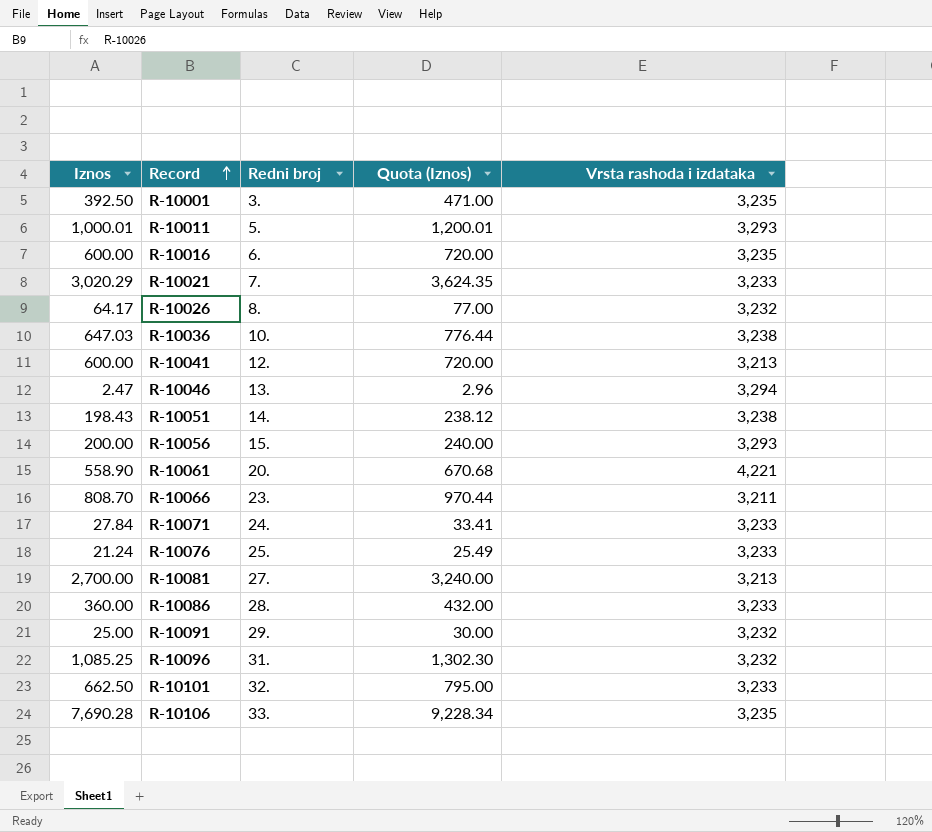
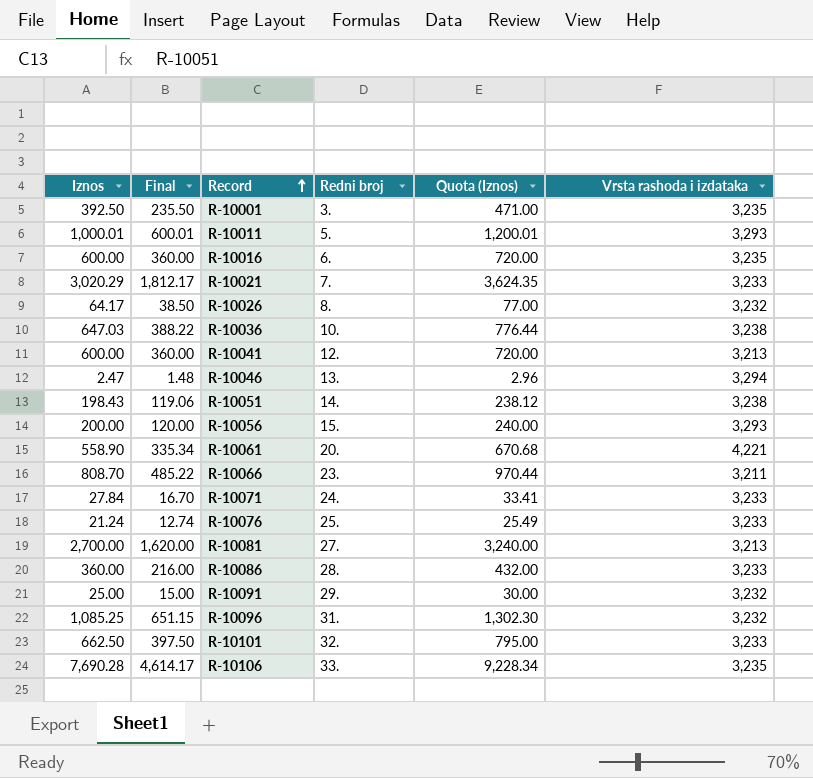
column Final | formula: none -> [Iznos] * 0.6

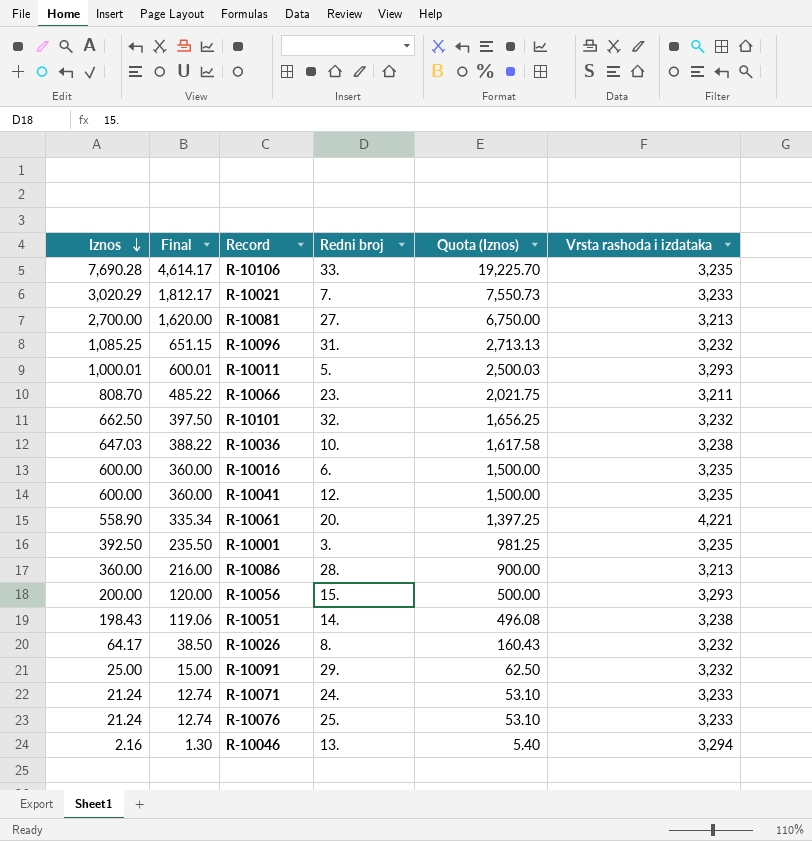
row order: Record ascending -> Iznos descending
column Quota (Iznos) | formula: [Iznos] * 1.2 -> [Iznos] * 2.5
R-10101 | Vrsta rashoda i izdataka: 3,233 -> 3,232
R-10041 | Vrsta rashoda i izdataka: 3,213 -> 3,235
R-10086 | Vrsta rashoda i izdataka: 3,233 -> 3,213
R-10071 | Iznos: 27.84 -> 21.24
R-10071 | Final: 16.70 -> 12.74
R-10046 | Iznos: 2.47 -> 2.16
R-10046 | Final: 1.48 -> 1.30

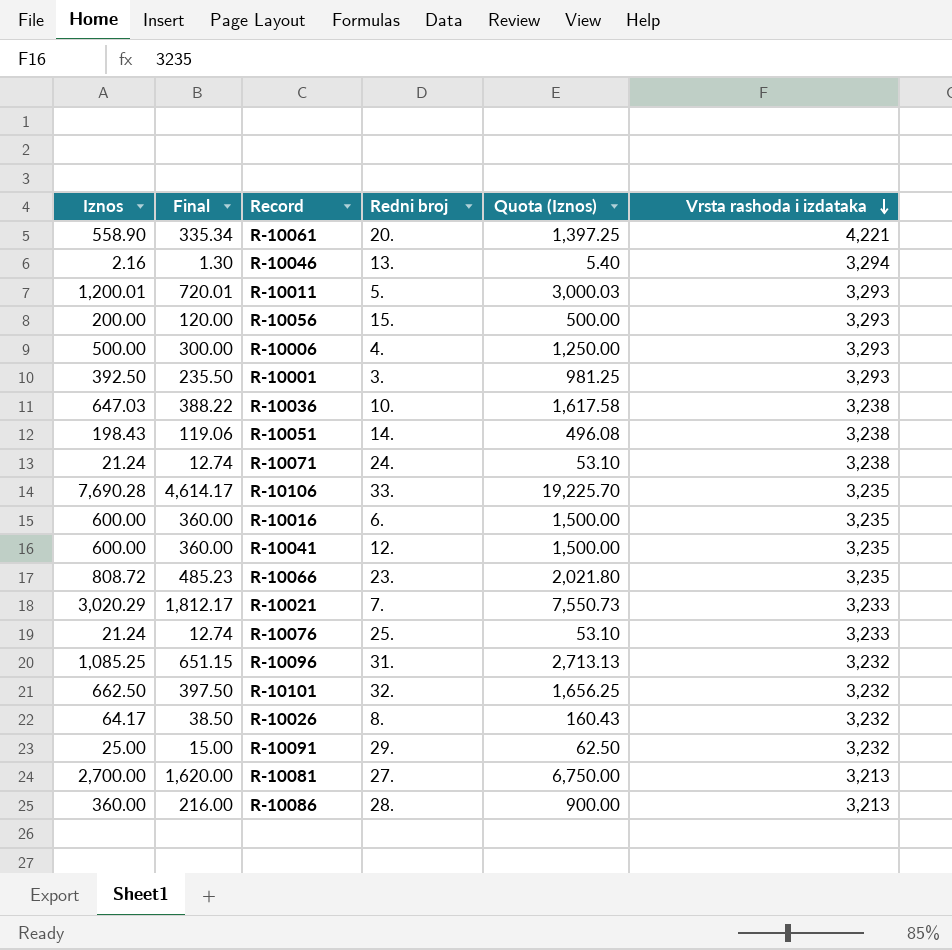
row order: Iznos descending -> Vrsta rashoda i izdataka descending
R-10011 | Iznos: 1,000.01 -> 1,200.01
R-10011 | Final: 600.01 -> 720.01
R-10011 | Quota (Iznos): 2,500.03 -> 3,000.03
row R-10006: none -> 500.00 | 300.00 | 4. | 1,250.00 | 3,293
R-10001 | Vrsta rashoda i izdataka: 3,235 -> 3,293
R-10071 | Vrsta rashoda i izdataka: 3,233 -> 3,238
R-10066 | Iznos: 808.70 -> 808.72
R-10066 | Final: 485.22 -> 485.23
R-10066 | Quota (Iznos): 2,021.75 -> 2,021.80
R-10066 | Vrsta rashoda i izdataka: 3,211 -> 3,235

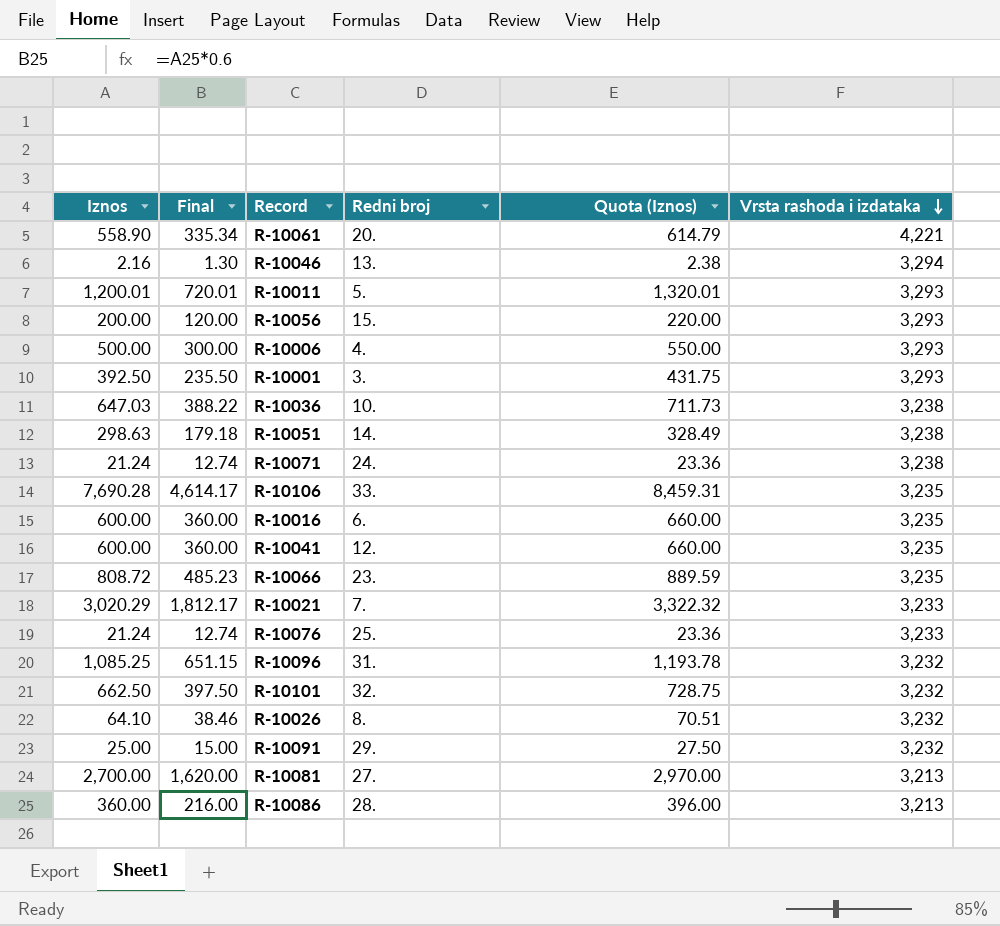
column Quota (Iznos) | formula: [Iznos] * 2.5 -> [Iznos] * 1.1
R-10051 | Iznos: 198.43 -> 298.63
R-10051 | Final: 119.06 -> 179.18
R-10026 | Iznos: 64.17 -> 64.10
R-10026 | Final: 38.50 -> 38.46

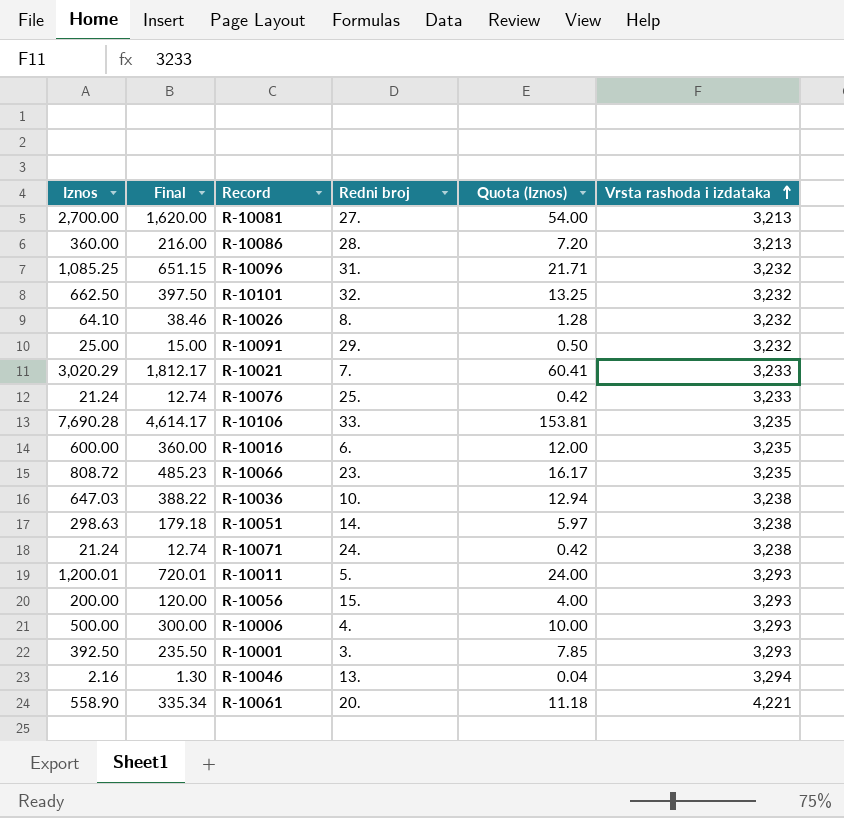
row order: Vrsta rashoda i izdataka descending -> Vrsta rashoda i izdataka ascending
column Quota (Iznos) | formula: [Iznos] * 1.1 -> [Iznos] * 0.02
row R-10041: 600.00 | 360.00 | 12. | 660.00 | 3,235 -> none

